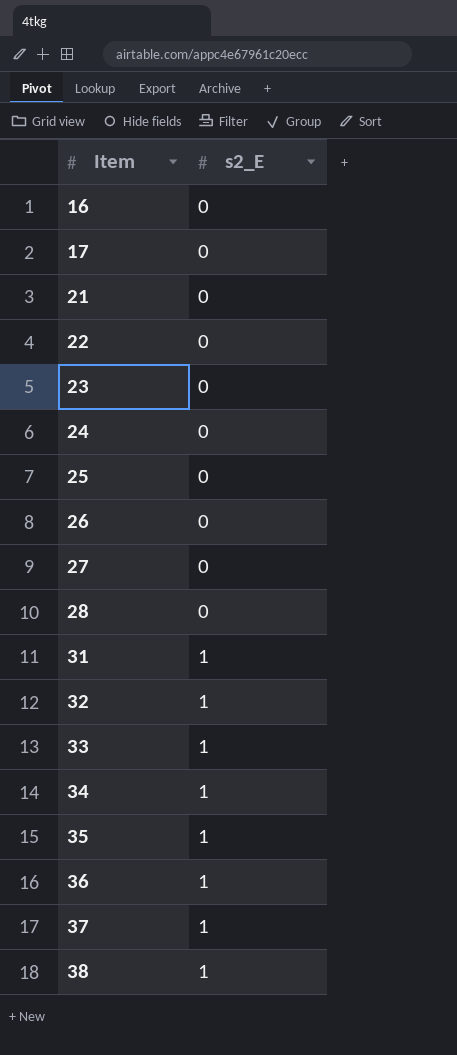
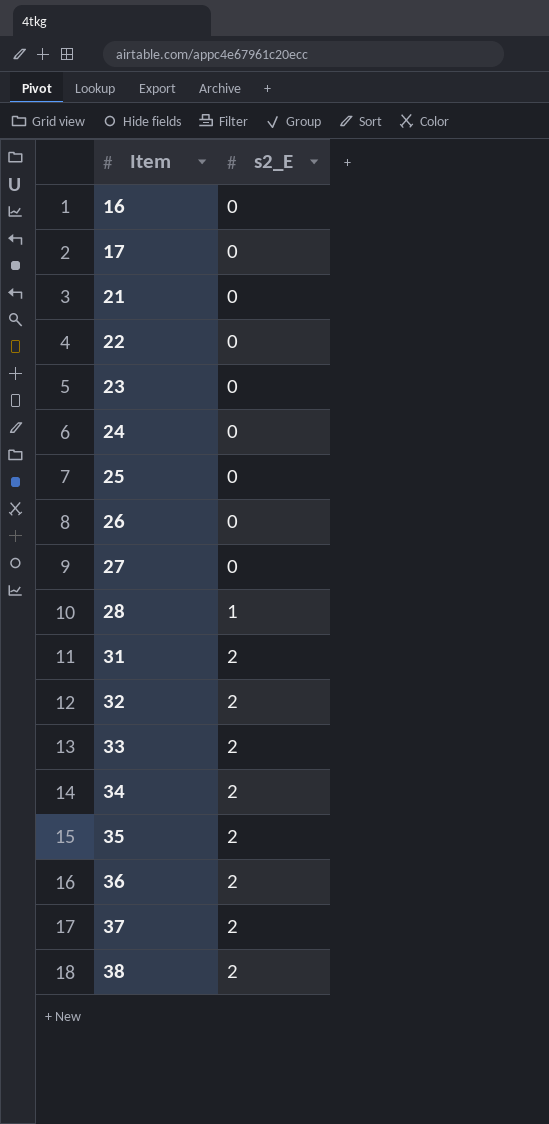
28 | s2_E: 0 -> 1
31 | s2_E: 1 -> 2
32 | s2_E: 1 -> 2
33 | s2_E: 1 -> 2
34 | s2_E: 1 -> 2
35 | s2_E: 1 -> 2
36 | s2_E: 1 -> 2
37 | s2_E: 1 -> 2
38 | s2_E: 1 -> 2

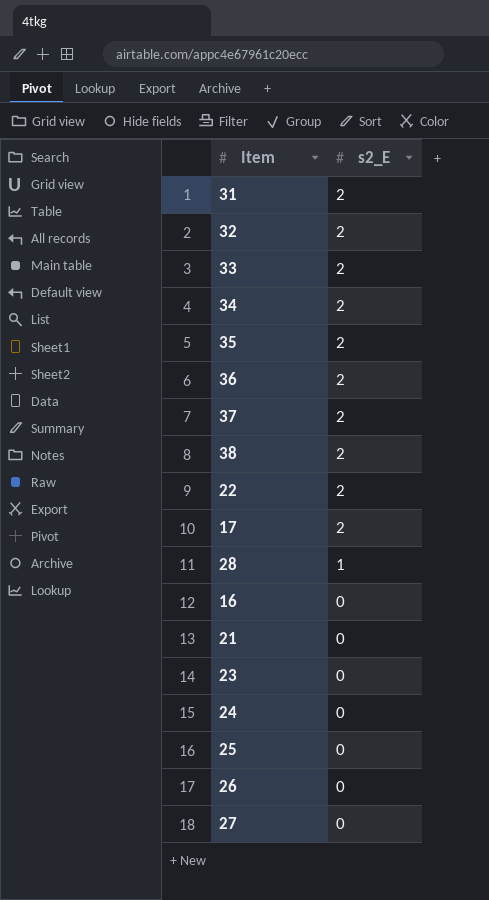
row order: Item ascending -> s2_E descending
22 | s2_E: 0 -> 2
17 | s2_E: 0 -> 2

